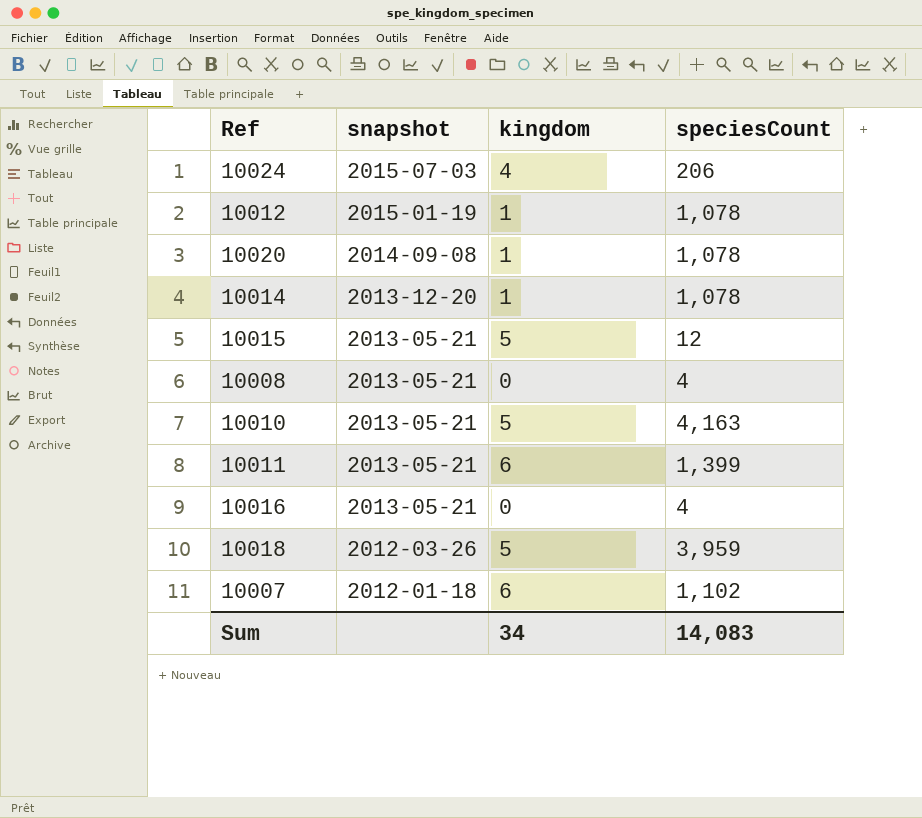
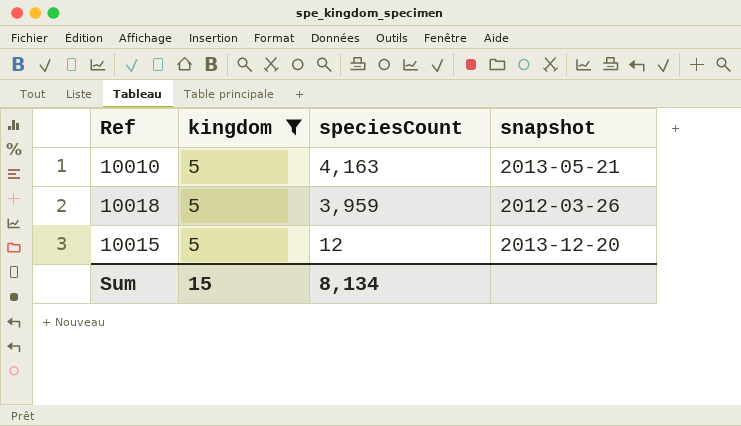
filter: none -> kingdom = 5
row order: snapshot descending -> speciesCount descending
column snapshot | position: 2 -> 4
10015 | snapshot: 2013-05-21 -> 2013-12-20
Sum | kingdom: 34 -> 15
Sum | speciesCount: 14,083 -> 8,134

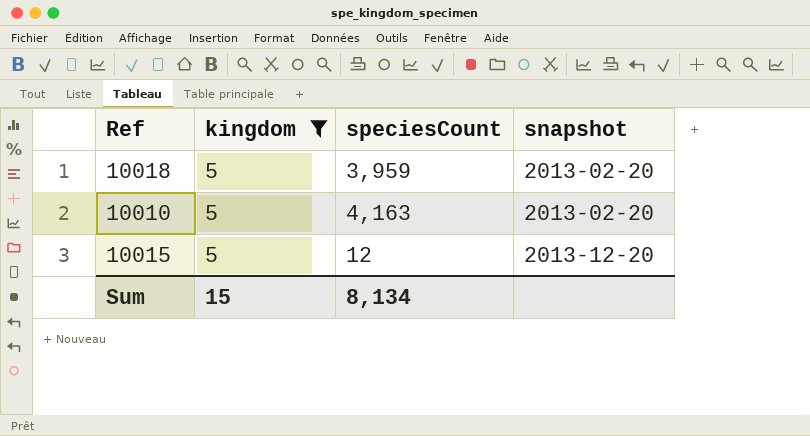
row order: speciesCount descending -> snapshot ascending
10018 | snapshot: 2012-03-26 -> 2013-02-20
10010 | snapshot: 2013-05-21 -> 2013-02-20

